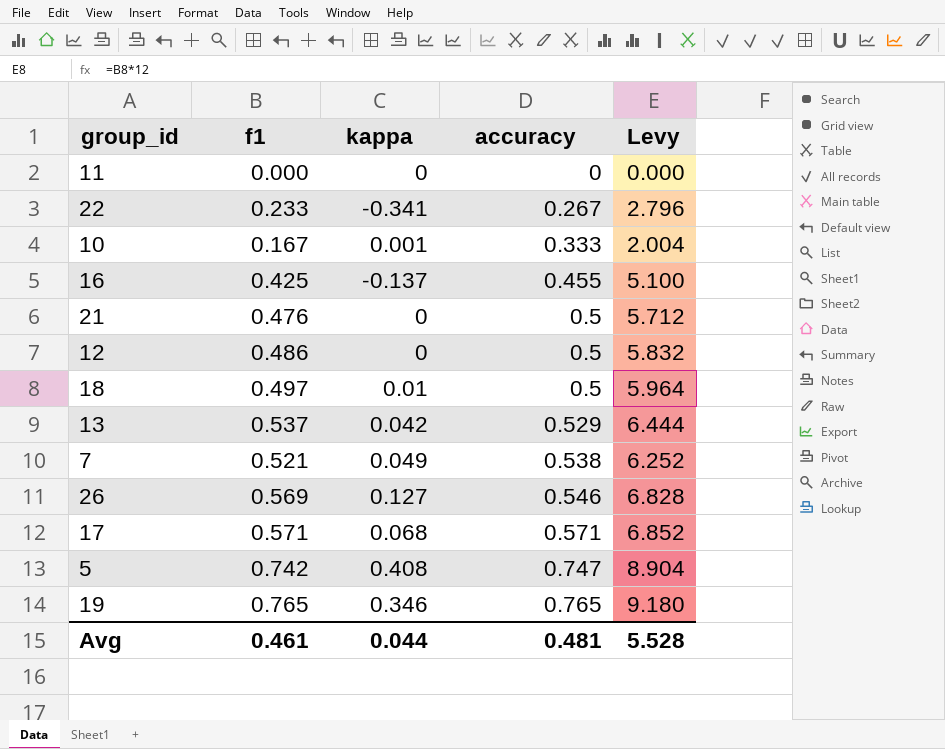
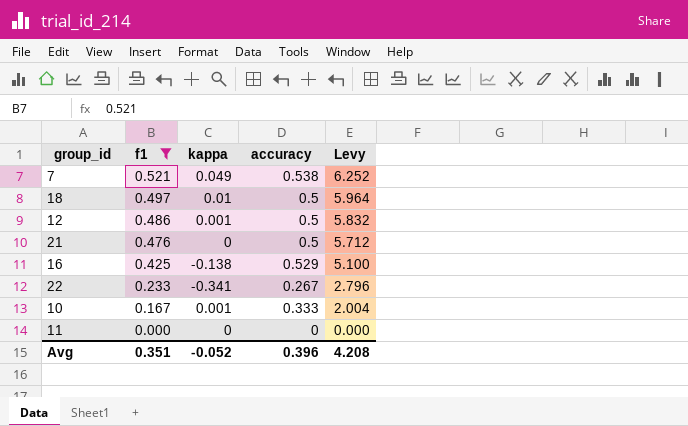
filter: none -> f1 <= 0.521
row order: accuracy ascending -> f1 descending
12 | kappa: 0 -> 0.001
16 | kappa: -0.137 -> -0.138
16 | accuracy: 0.455 -> 0.529
Avg | f1: 0.461 -> 0.351
Avg | kappa: 0.044 -> -0.052
Avg | accuracy: 0.481 -> 0.396
Avg | Levy: 5.528 -> 4.208

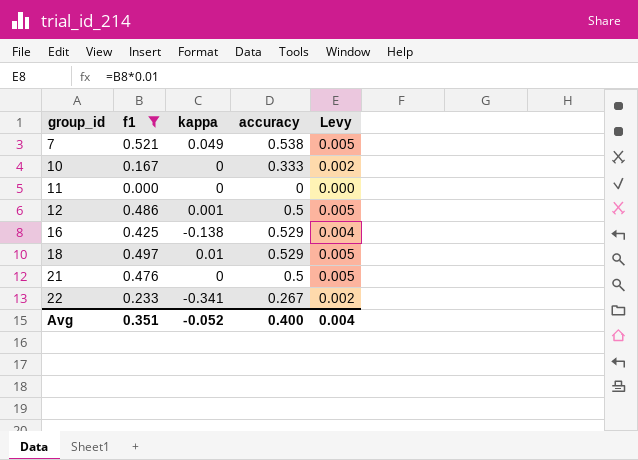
row order: f1 descending -> group_id ascending
column Levy | formula: [f1] * 12 -> [f1] * 0.01
10 | kappa: 0.001 -> 0
18 | accuracy: 0.5 -> 0.529
Avg | accuracy: 0.396 -> 0.400
Avg | Levy: 4.208 -> 0.004

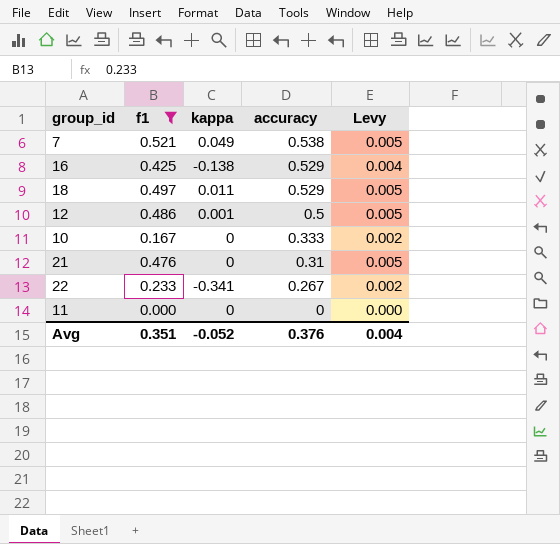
row order: group_id ascending -> accuracy descending
18 | kappa: 0.01 -> 0.011
21 | accuracy: 0.5 -> 0.31
Avg | accuracy: 0.400 -> 0.376

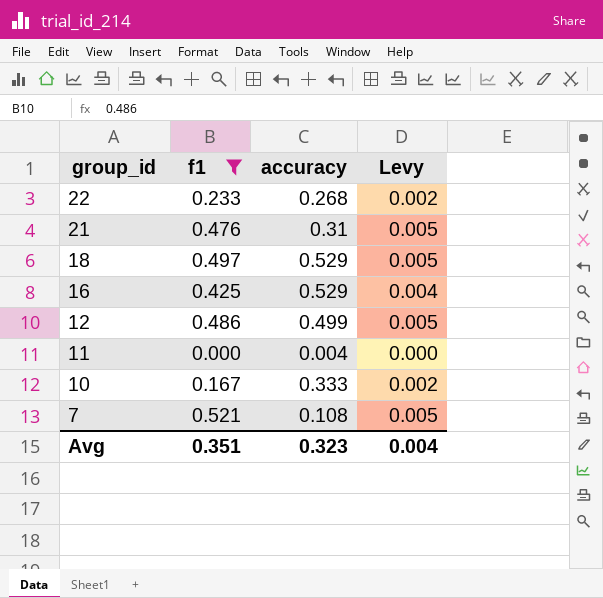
row order: accuracy descending -> group_id descending
column kappa | position: 3 -> none
22 | accuracy: 0.267 -> 0.268
12 | accuracy: 0.5 -> 0.499
11 | accuracy: 0 -> 0.004
7 | accuracy: 0.538 -> 0.108
Avg | accuracy: 0.376 -> 0.323

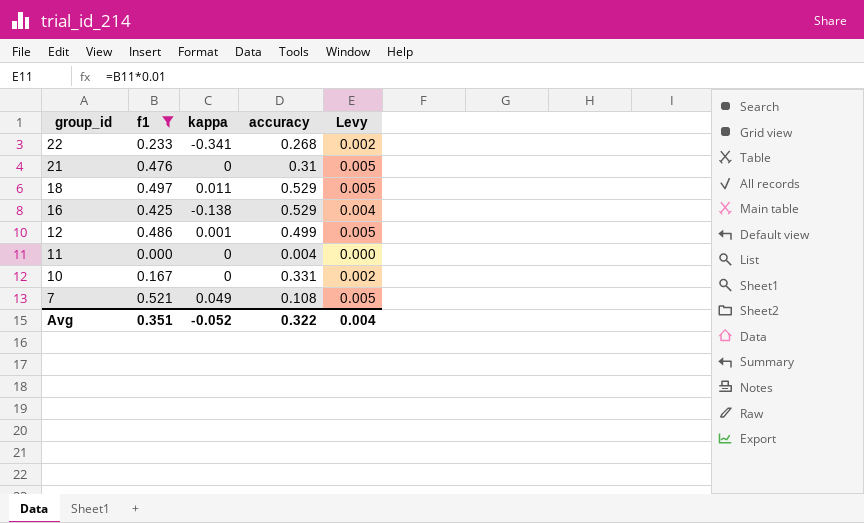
column kappa | position: none -> 3
10 | accuracy: 0.333 -> 0.331
Avg | accuracy: 0.323 -> 0.322

